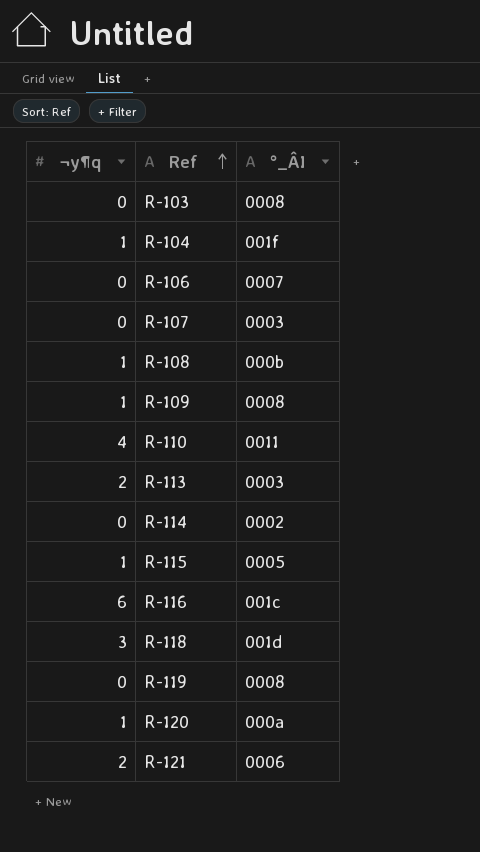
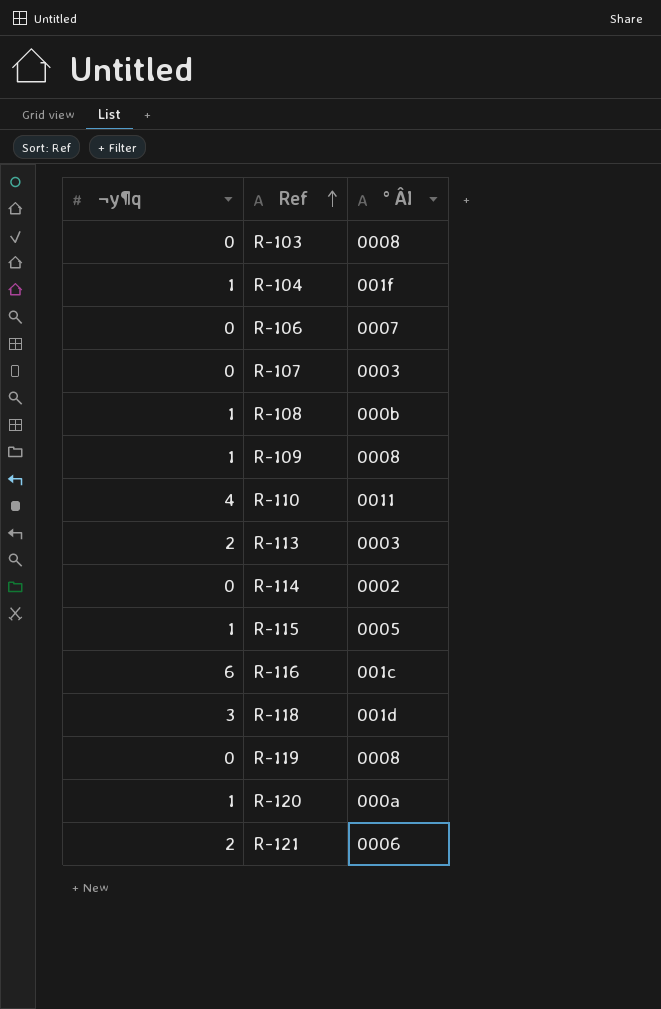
column name: °_ÂI -> ° ÂI

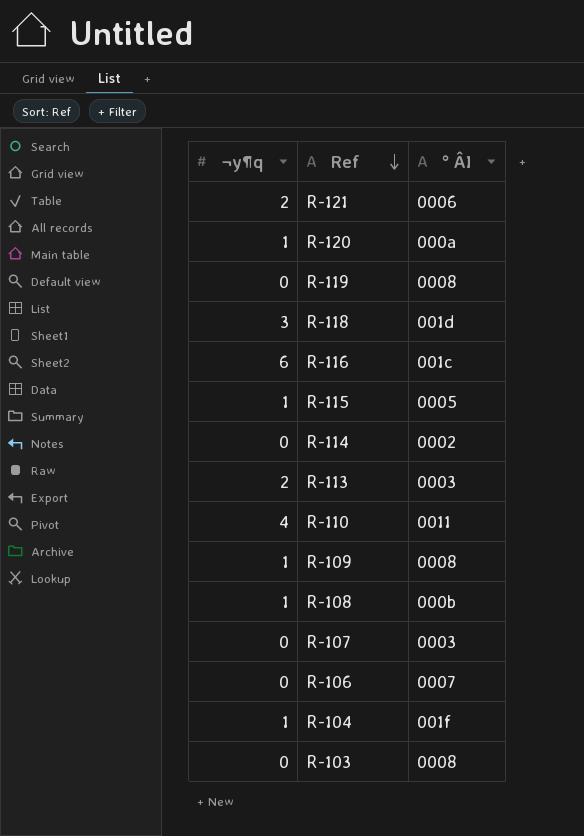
row order: Ref ascending -> Ref descending

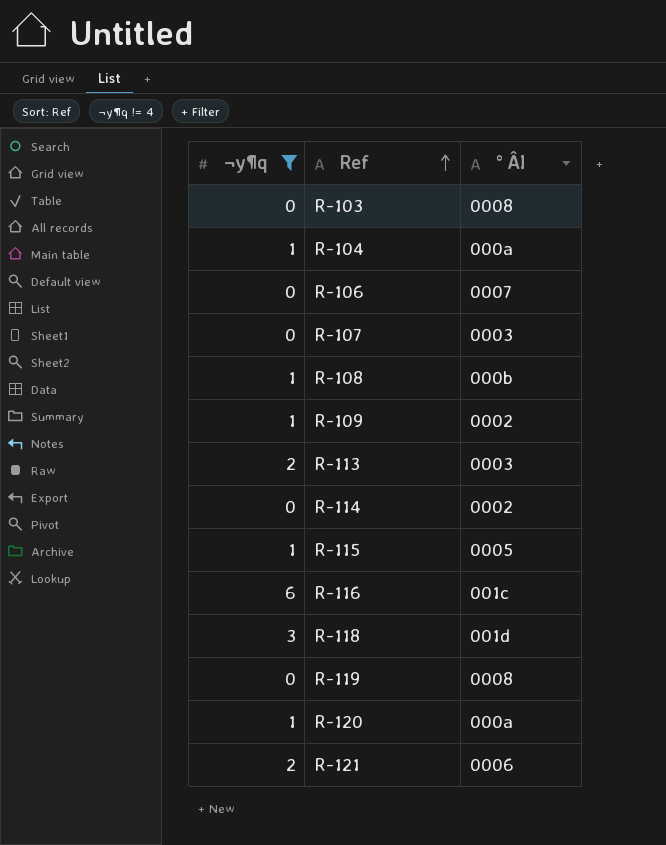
filter: none -> ¬y¶q != 4
row order: Ref descending -> Ref ascending
R-104 | ° ÂI: 001f -> 000a
R-109 | ° ÂI: 0008 -> 0002

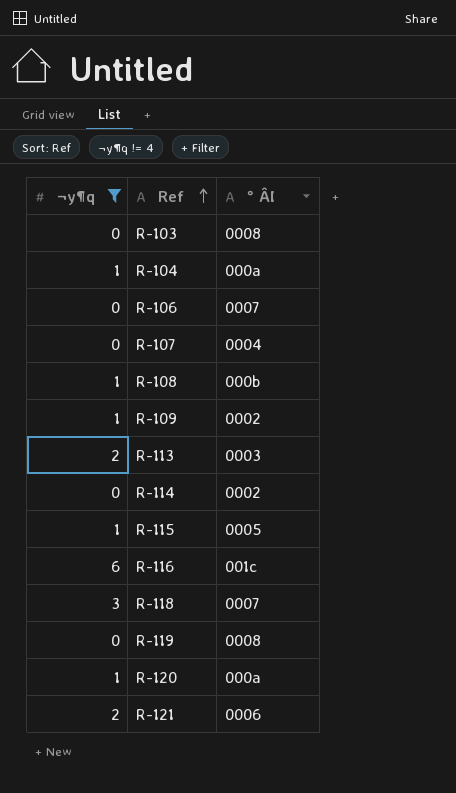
R-107 | ° ÂI: 0003 -> 0004
R-118 | ° ÂI: 001d -> 0007

